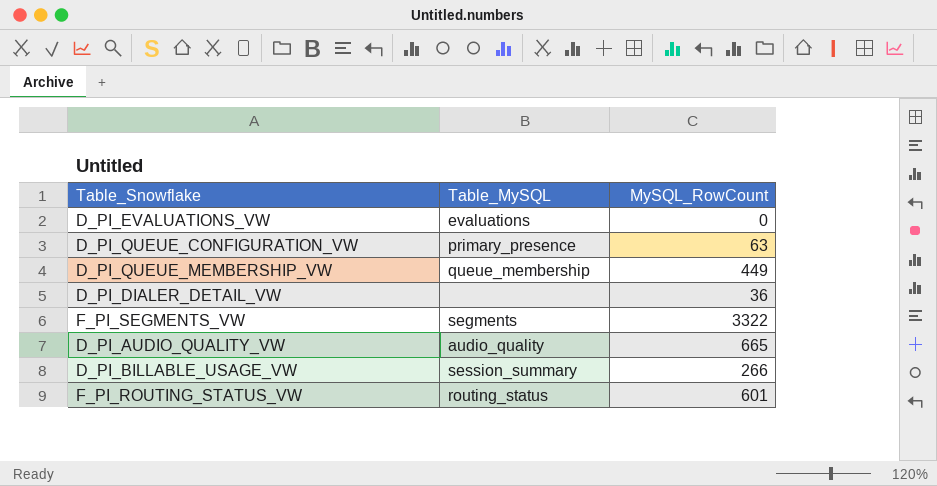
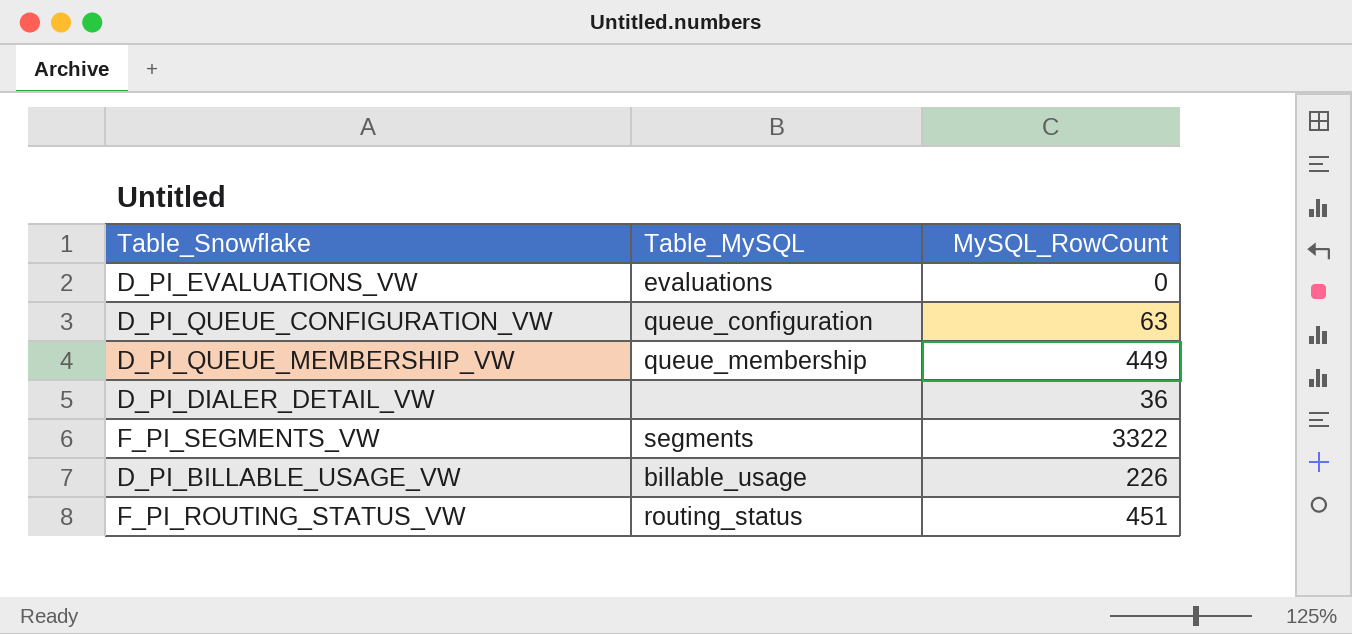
row D_PI_AUDIO_QUALITY_VW: audio_quality | 665 -> none
D_PI_QUEUE_CONFIGURATION_VW | Table_MySQL: primary_presence -> queue_configuration
D_PI_BILLABLE_USAGE_VW | Table_MySQL: session_summary -> billable_usage
D_PI_BILLABLE_USAGE_VW | MySQL_RowCount: 266 -> 226
F_PI_ROUTING_STATUS_VW | MySQL_RowCount: 601 -> 451

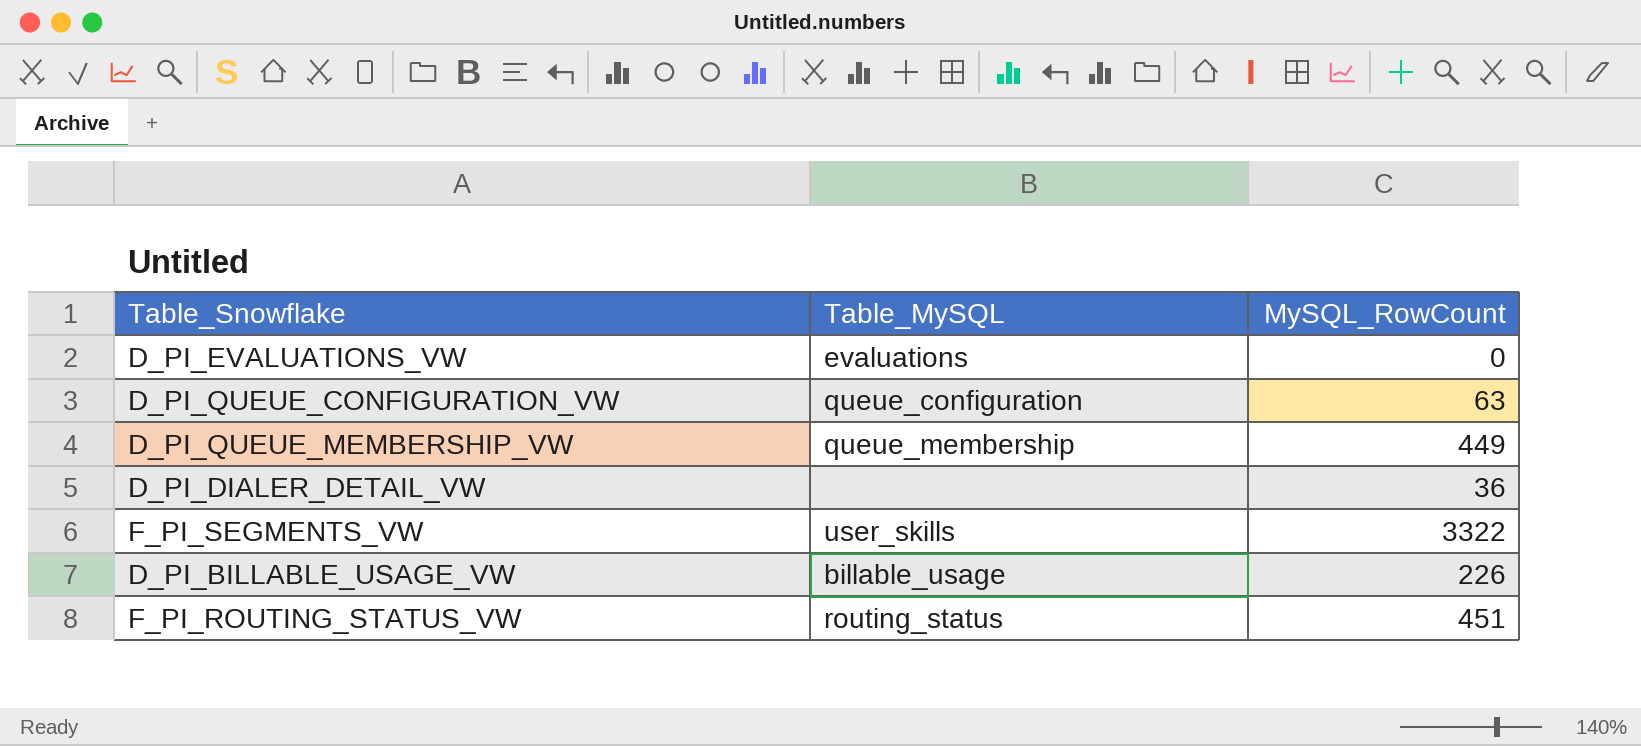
F_PI_SEGMENTS_VW | Table_MySQL: segments -> user_skills

